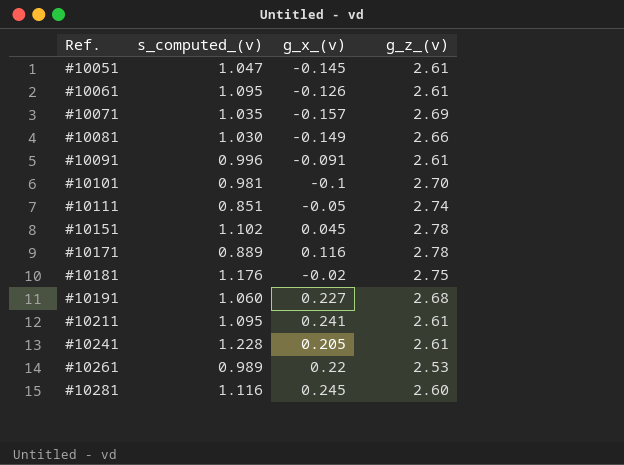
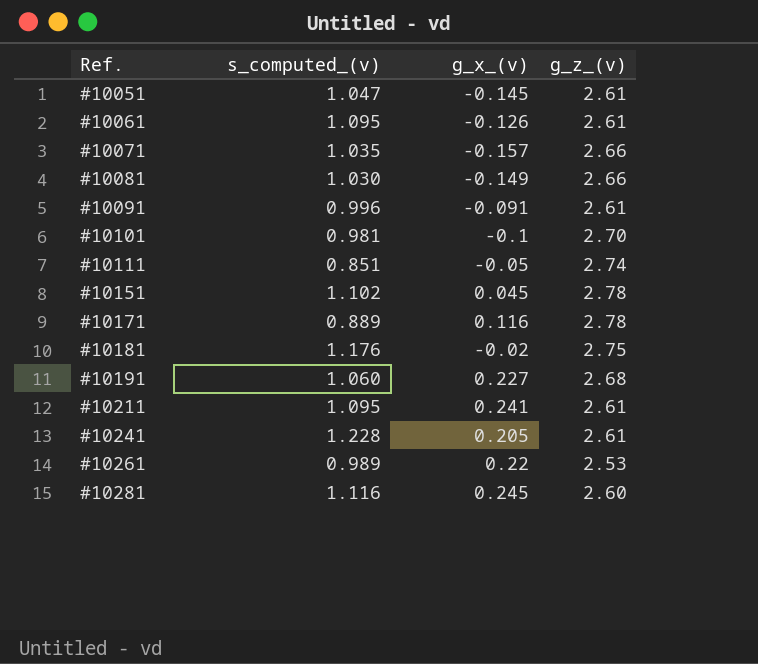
#10071 | g_z_(v): 2.69 -> 2.66

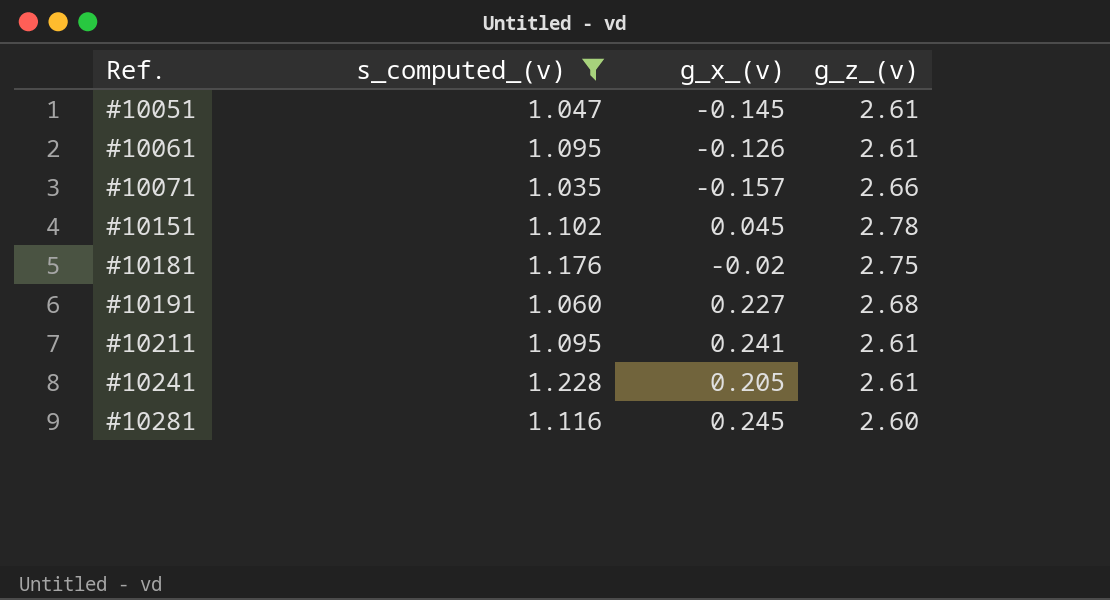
filter: none -> s_computed_(v) >= 1.035

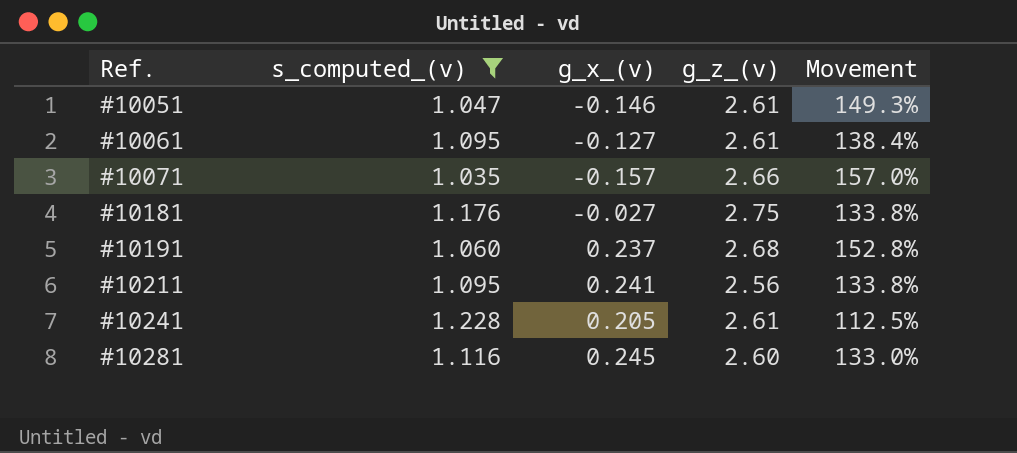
column Movement | formula: none -> ([g_z_(v)] - [s_computed_(v)]) / [s_computed_(v)]
row #10151: 1.102 | 0.045 | 2.78 -> none
#10051 | g_x_(v): -0.145 -> -0.146
#10061 | g_x_(v): -0.126 -> -0.127
#10181 | g_x_(v): -0.02 -> -0.027
#10191 | g_x_(v): 0.227 -> 0.237
#10211 | g_z_(v): 2.61 -> 2.56

